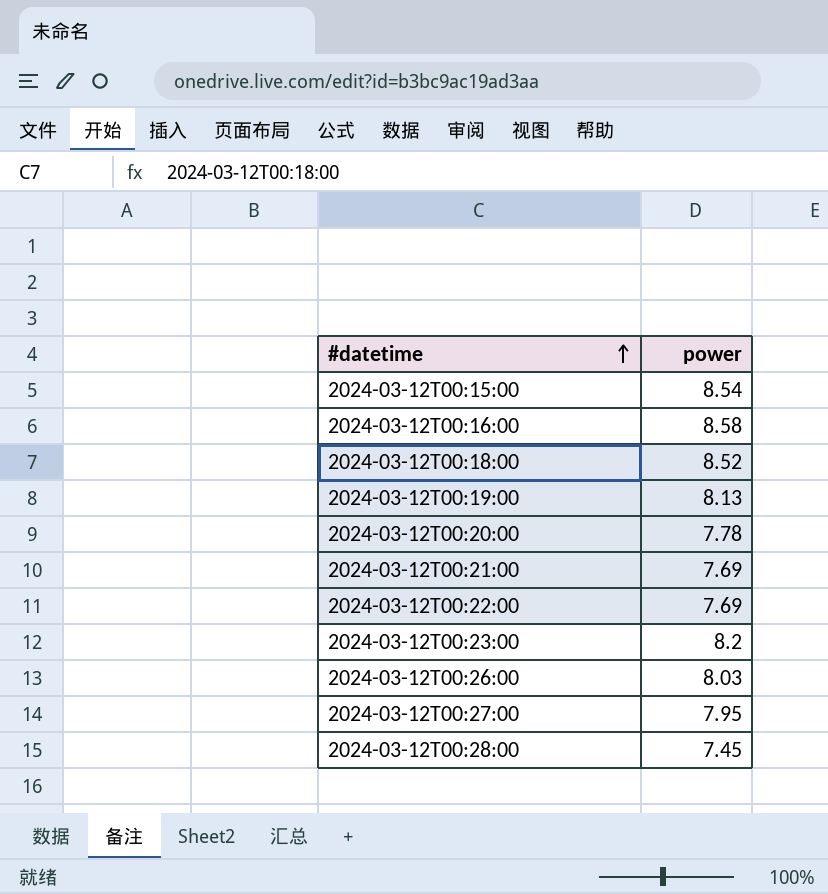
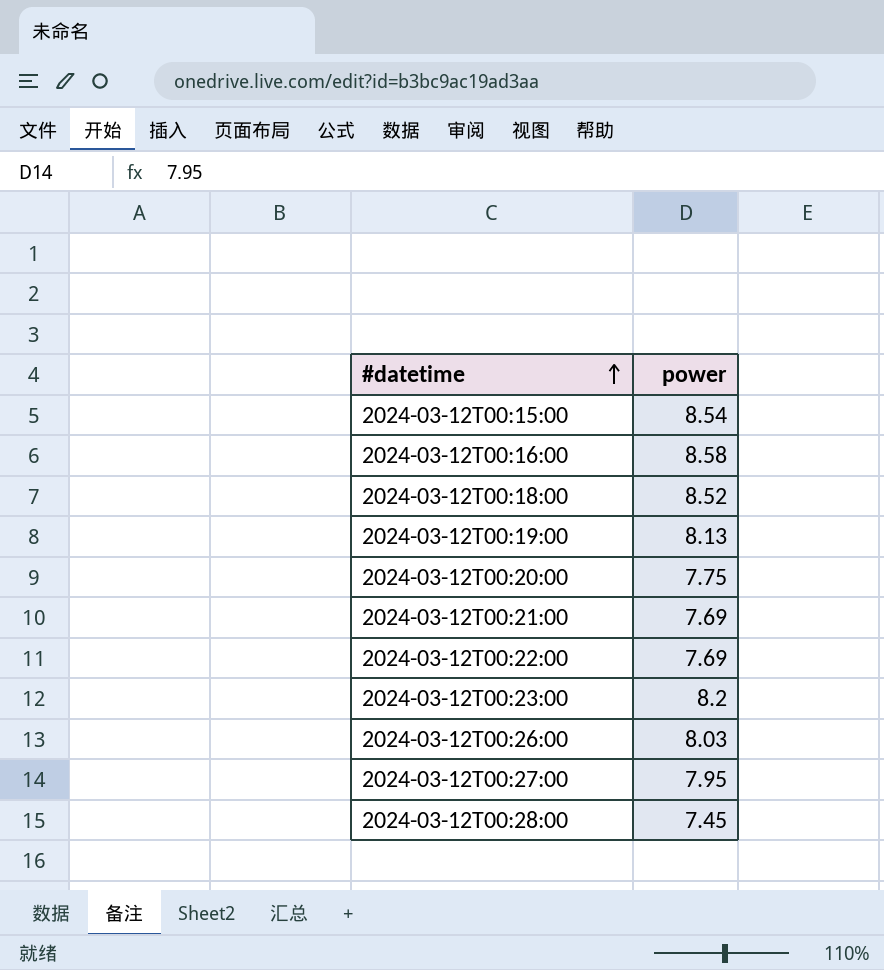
2024-03-12T00:20:00 | power: 7.78 -> 7.75

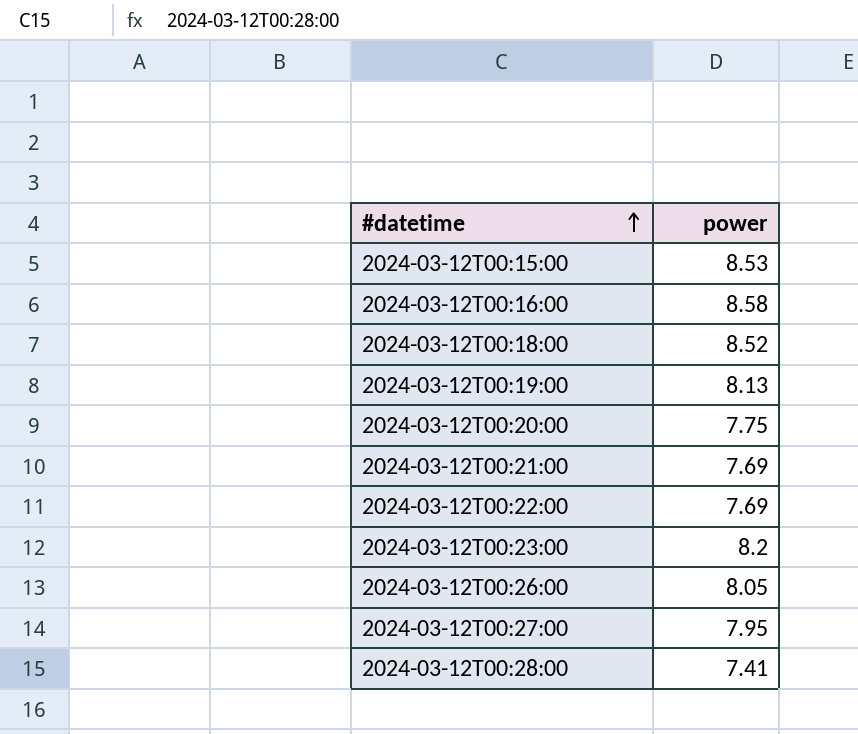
2024-03-12T00:15:00 | power: 8.54 -> 8.53
2024-03-12T00:26:00 | power: 8.03 -> 8.05
2024-03-12T00:28:00 | power: 7.45 -> 7.41

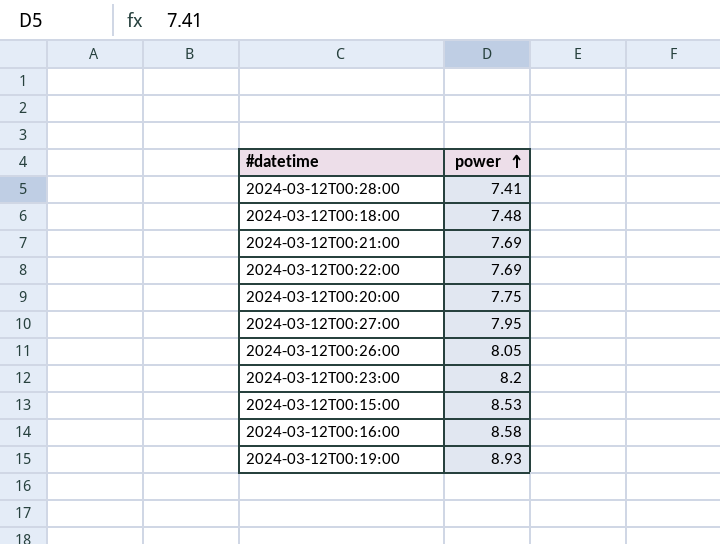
row order: #datetime ascending -> power ascending
2024-03-12T00:18:00 | power: 8.52 -> 7.48
2024-03-12T00:19:00 | power: 8.13 -> 8.93

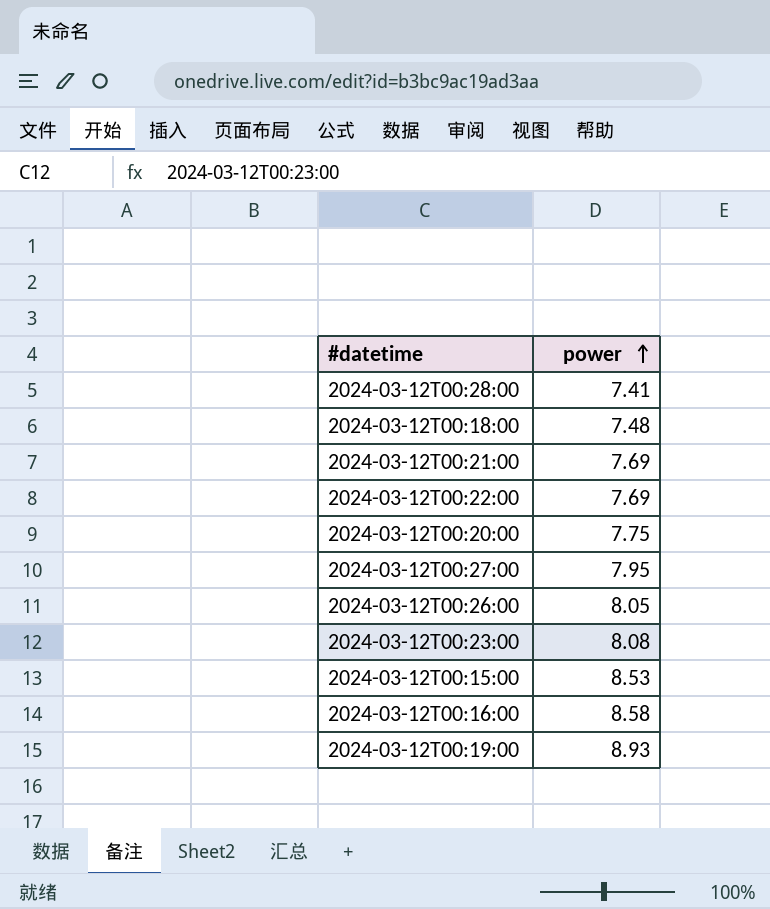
2024-03-12T00:23:00 | power: 8.2 -> 8.08

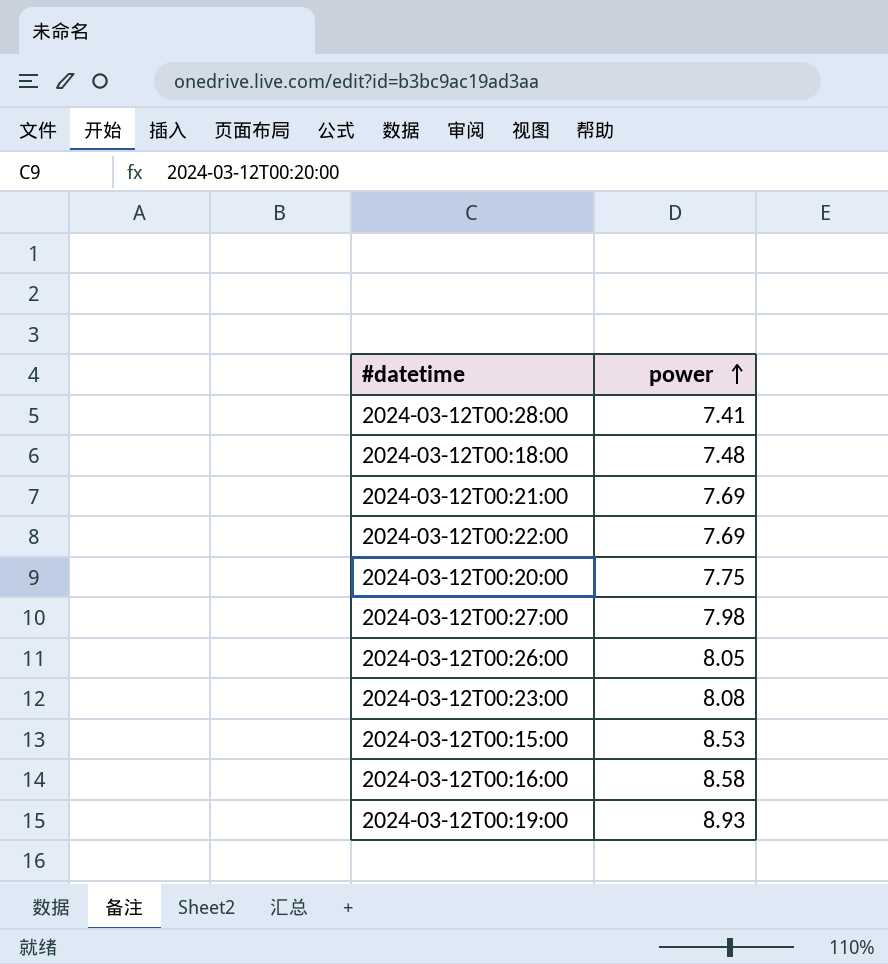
2024-03-12T00:27:00 | power: 7.95 -> 7.98

